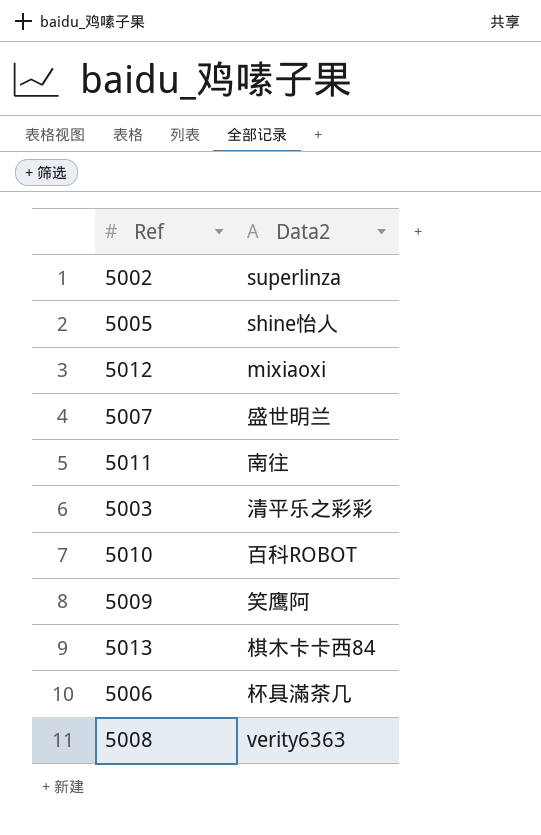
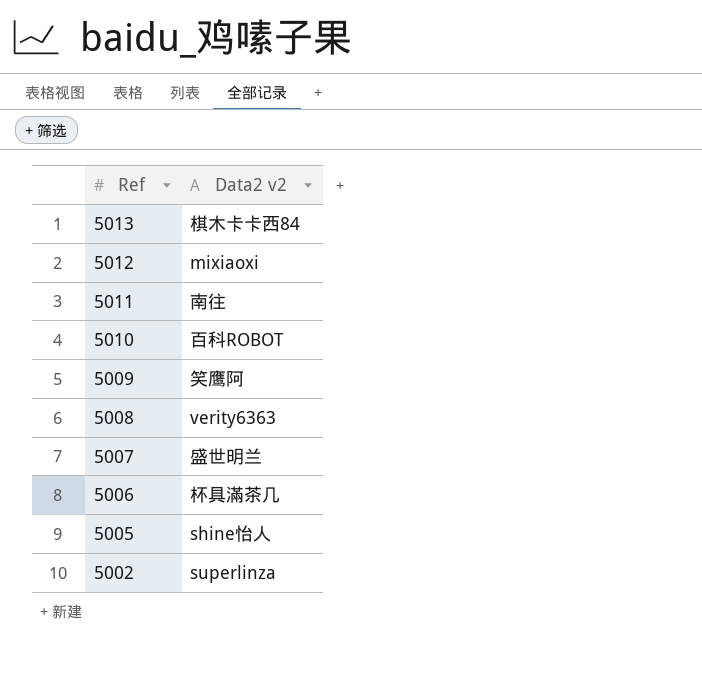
row order: none -> Ref descending
column name: Data2 -> Data2 v2
row 5003: 清平乐之彩彩 -> none

